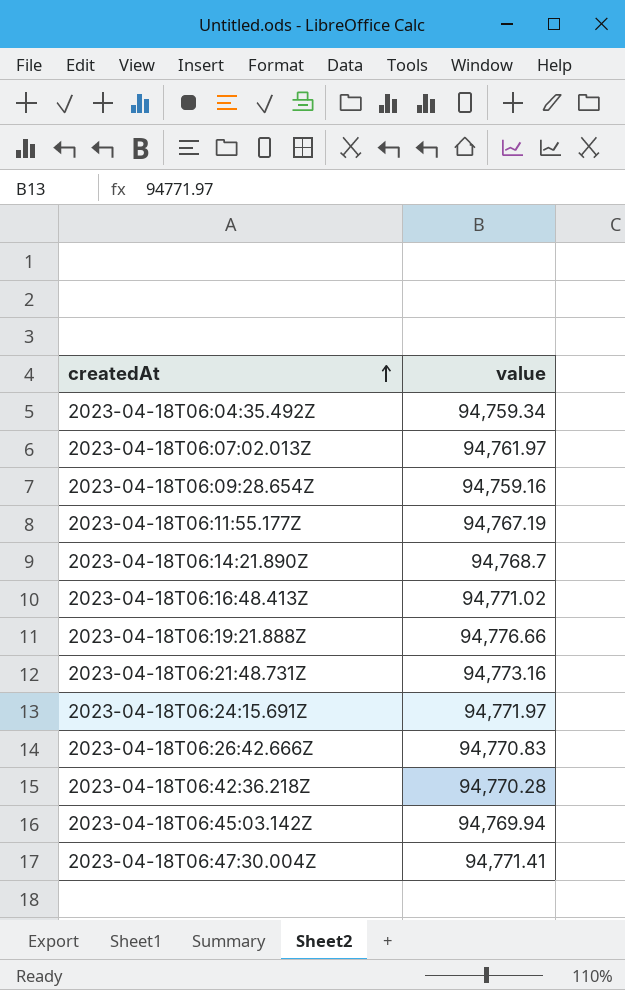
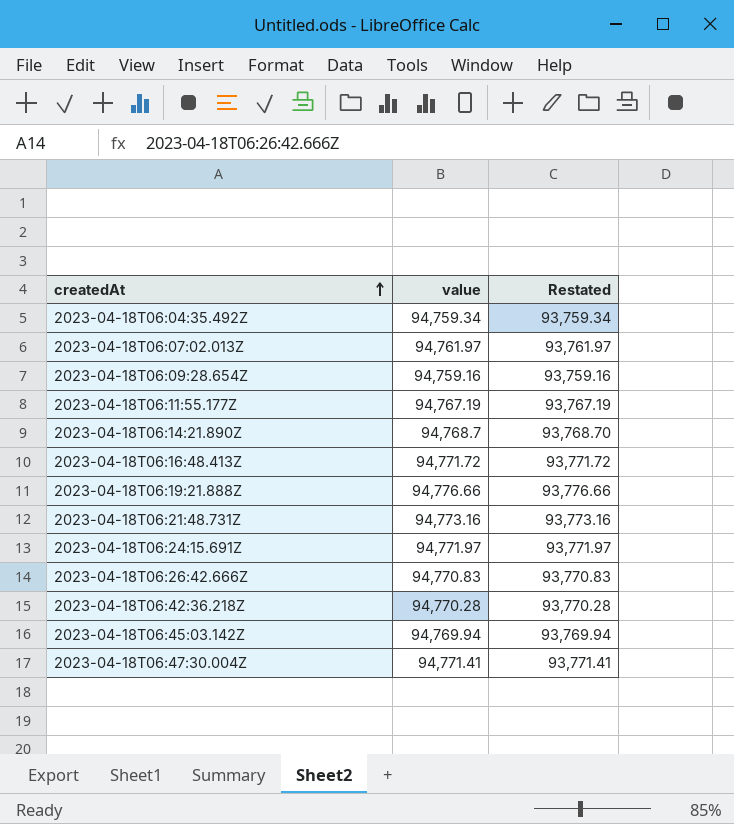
column Restated | formula: none -> [value] - 1000
2023-04-18T06:16:48.413Z | value: 94,771.02 -> 94,771.72

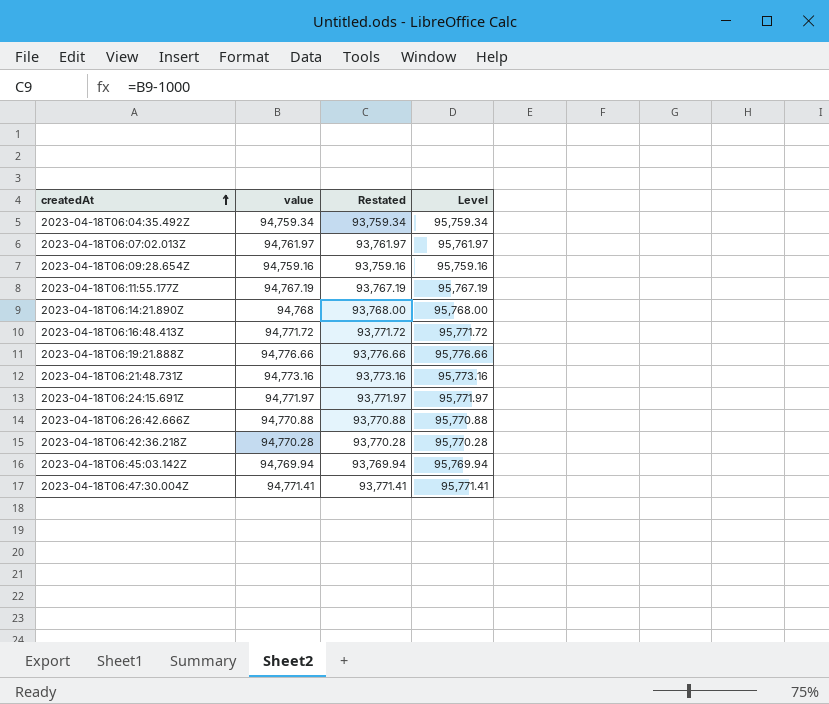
column Level | formula: none -> [value] + 1000
2023-04-18T06:14:21.890Z | value: 94,768.7 -> 94,768
2023-04-18T06:14:21.890Z | Restated: 93,768.70 -> 93,768.00
2023-04-18T06:26:42.666Z | value: 94,770.83 -> 94,770.88
2023-04-18T06:26:42.666Z | Restated: 93,770.83 -> 93,770.88

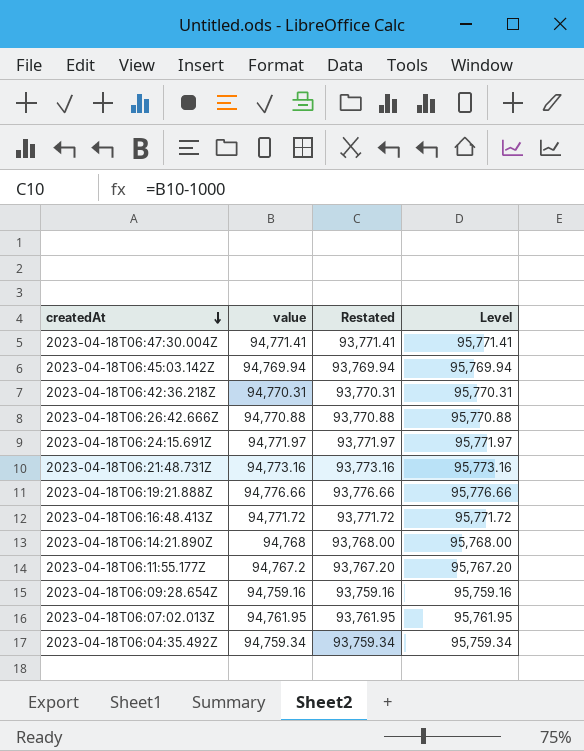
row order: createdAt ascending -> createdAt descending
2023-04-18T06:42:36.218Z | value: 94,770.28 -> 94,770.31
2023-04-18T06:42:36.218Z | Restated: 93,770.28 -> 93,770.31
2023-04-18T06:42:36.218Z | Level: 95,770.28 -> 95,770.31
2023-04-18T06:11:55.177Z | value: 94,767.19 -> 94,767.2
2023-04-18T06:11:55.177Z | Restated: 93,767.19 -> 93,767.20
2023-04-18T06:11:55.177Z | Level: 95,767.19 -> 95,767.20
2023-04-18T06:07:02.013Z | value: 94,761.97 -> 94,761.95
2023-04-18T06:07:02.013Z | Restated: 93,761.97 -> 93,761.95
2023-04-18T06:07:02.013Z | Level: 95,761.97 -> 95,761.95

